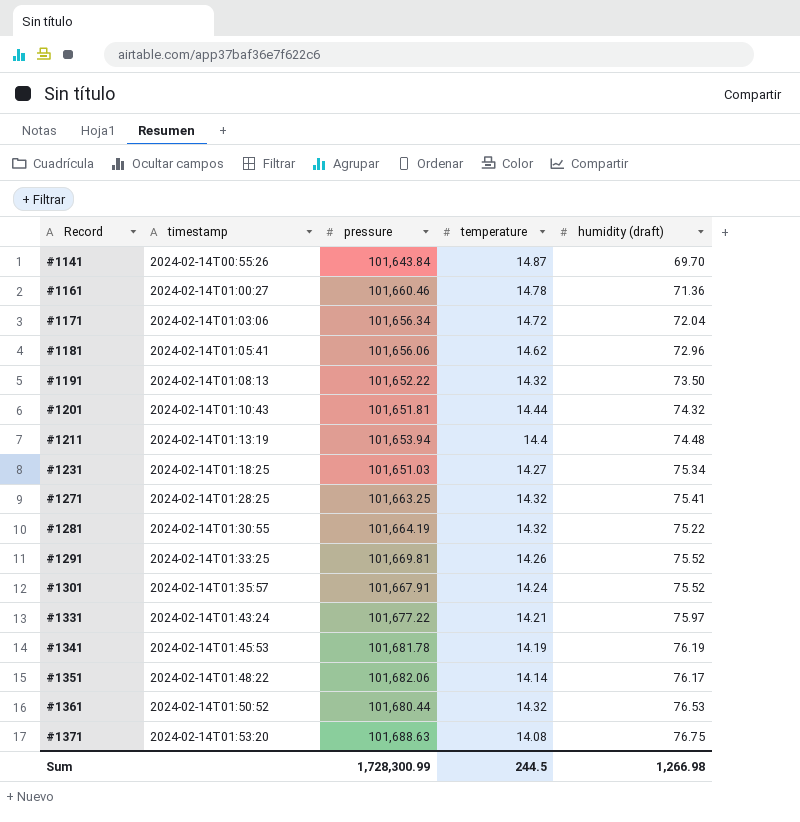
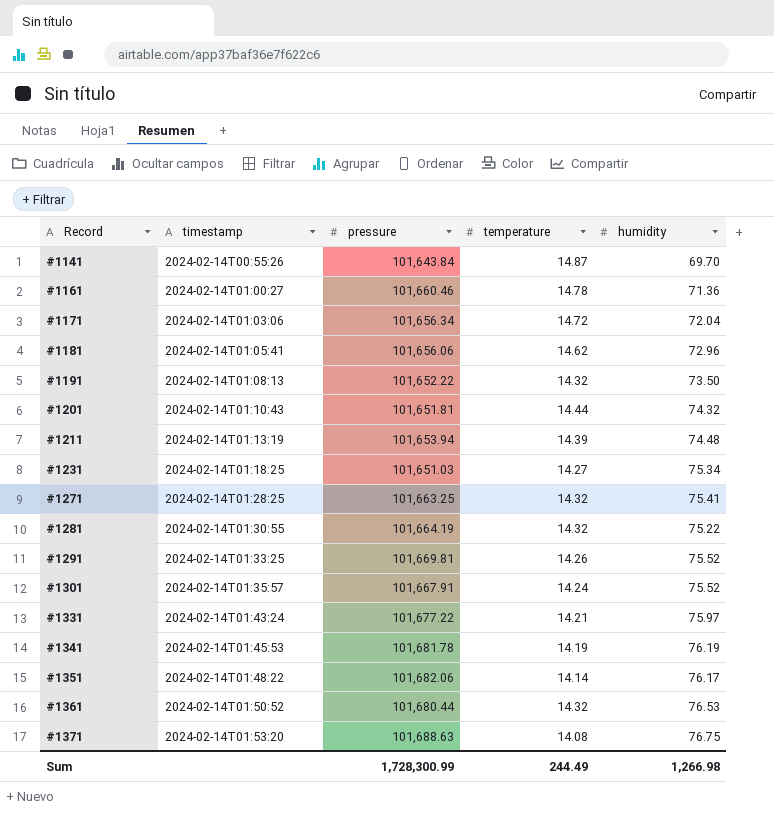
column name: humidity (draft) -> humidity
#1211 | temperature: 14.4 -> 14.39
Sum | temperature: 244.5 -> 244.49

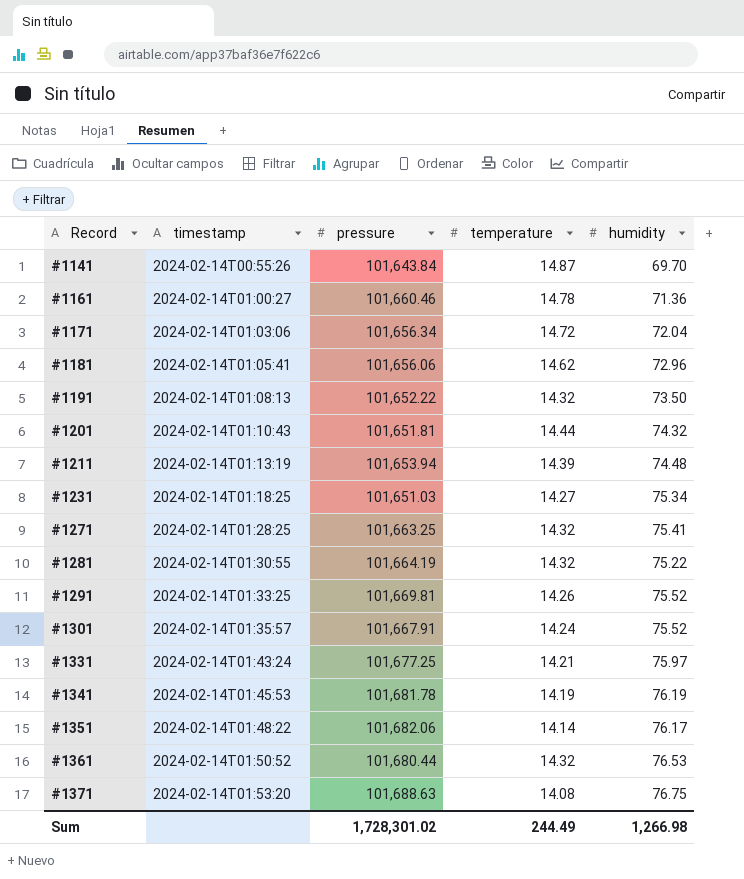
#1331 | pressure: 101,677.22 -> 101,677.25
Sum | pressure: 1,728,300.99 -> 1,728,301.02

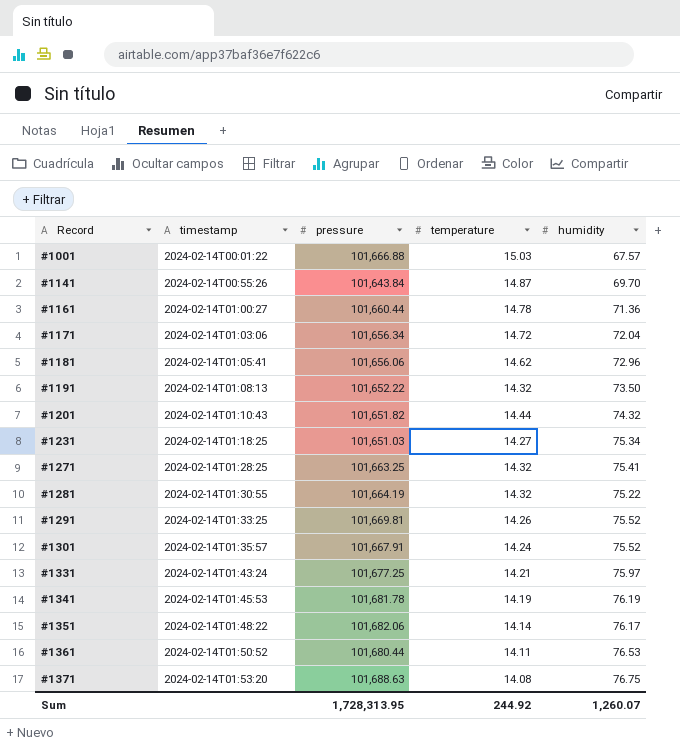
row #1211: 2024-02-14T01:13:19 | 101,653.94 | 14.39 | 74.48 -> none
row #1001: none -> 2024-02-14T00:01:22 | 101,666.88 | 15.03 | 67.57
#1161 | pressure: 101,660.46 -> 101,660.44
#1201 | pressure: 101,651.81 -> 101,651.82
#1361 | temperature: 14.32 -> 14.11
Sum | pressure: 1,728,301.02 -> 1,728,313.95
Sum | temperature: 244.49 -> 244.92
Sum | humidity: 1,266.98 -> 1,260.07

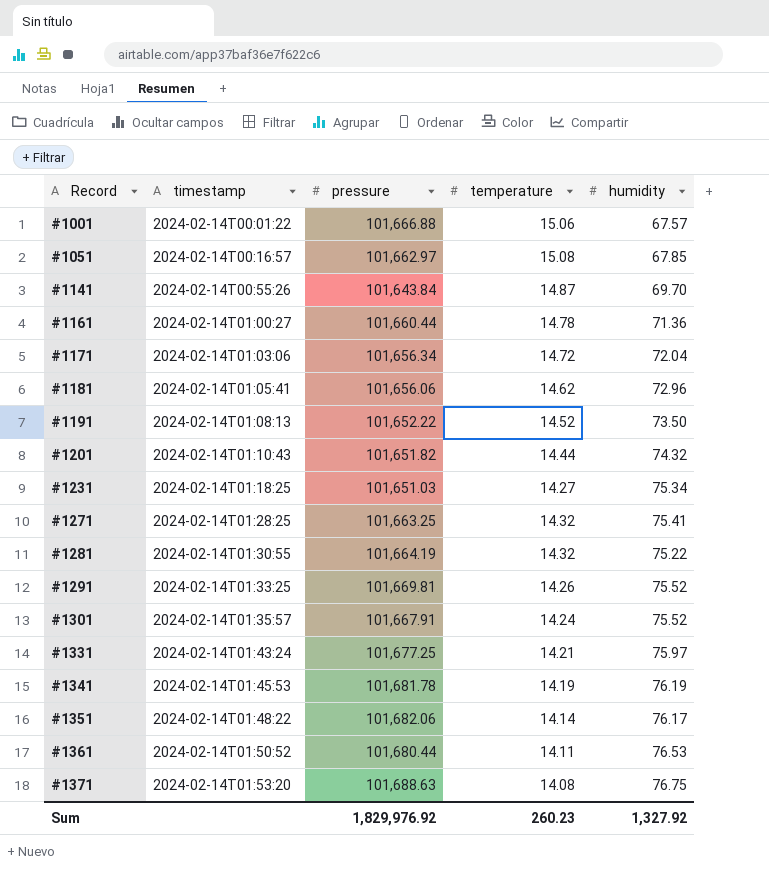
#1001 | temperature: 15.03 -> 15.06
row #1051: none -> 2024-02-14T00:16:57 | 101,662.97 | 15.08 | 67.85
#1191 | temperature: 14.32 -> 14.52
Sum | pressure: 1,728,313.95 -> 1,829,976.92
Sum | temperature: 244.92 -> 260.23
Sum | humidity: 1,260.07 -> 1,327.92

